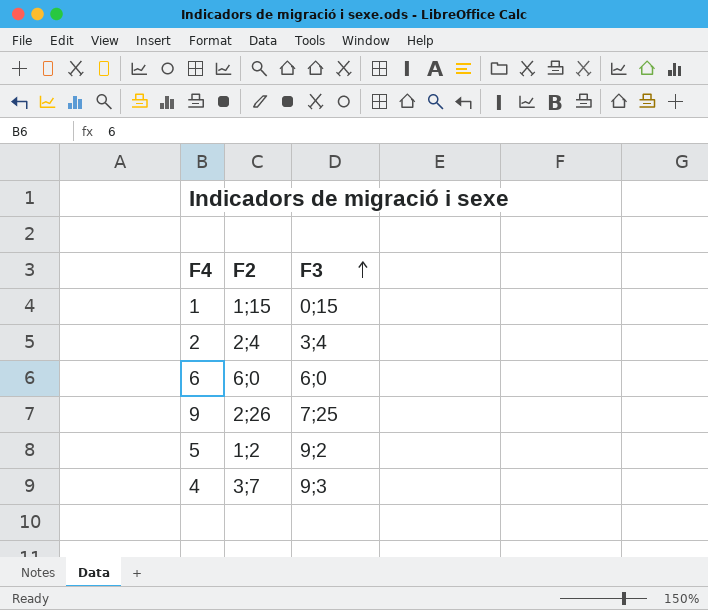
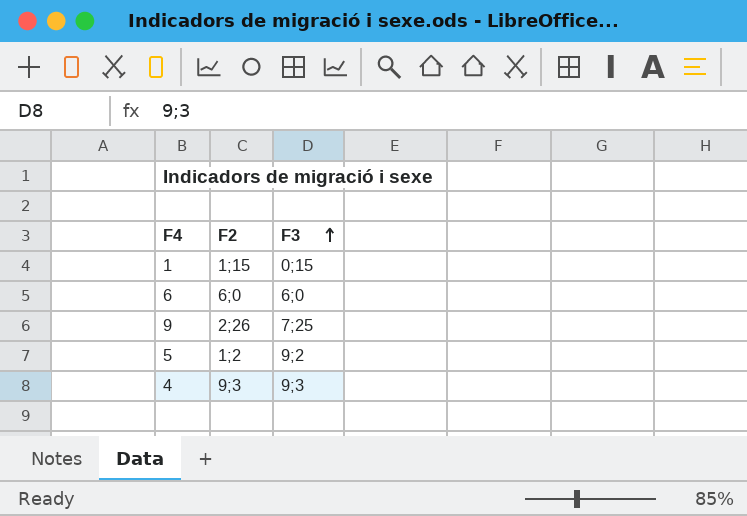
row 2: 2;4 | 3;4 -> none
4 | F2: 3;7 -> 9;3

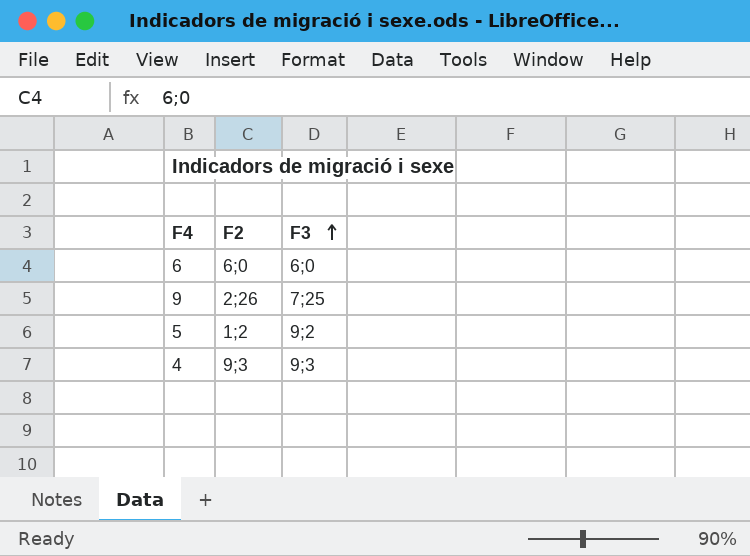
row 1: 1;15 | 0;15 -> none

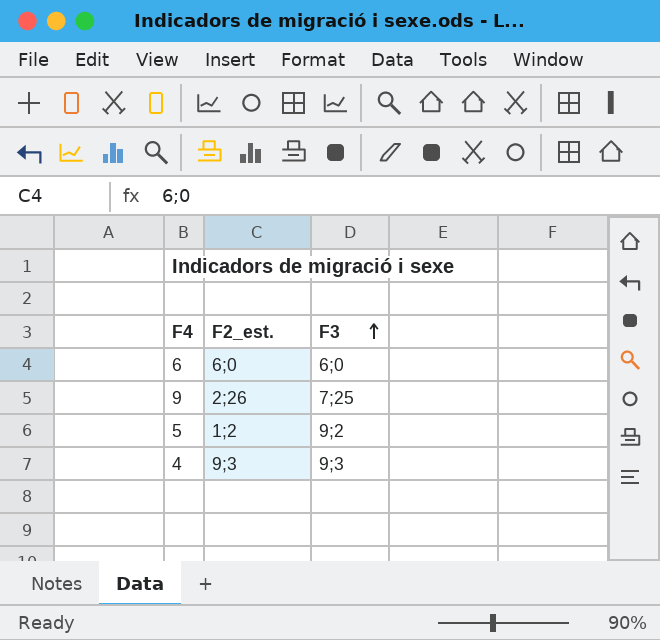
column name: F2 -> F2_est.

